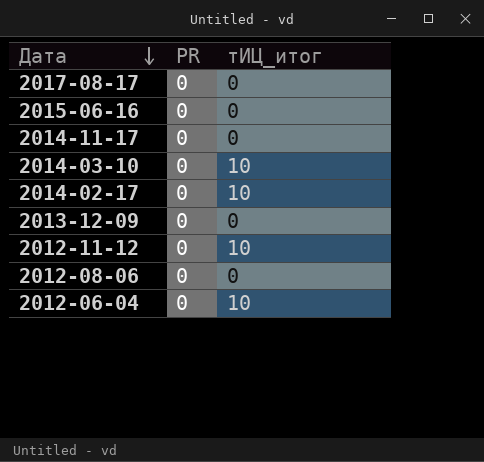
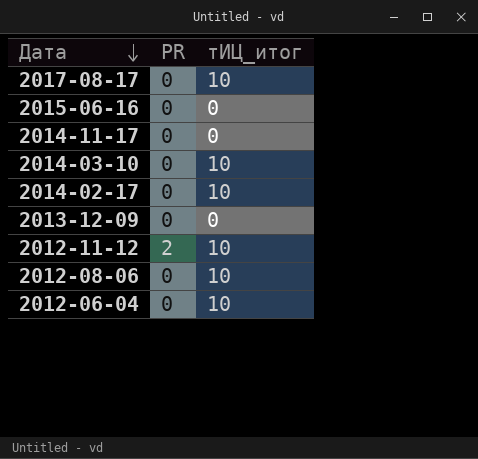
2017-08-17 | тИЦ_итог: 0 -> 10
2012-11-12 | PR: 0 -> 2
2012-08-06 | тИЦ_итог: 0 -> 10

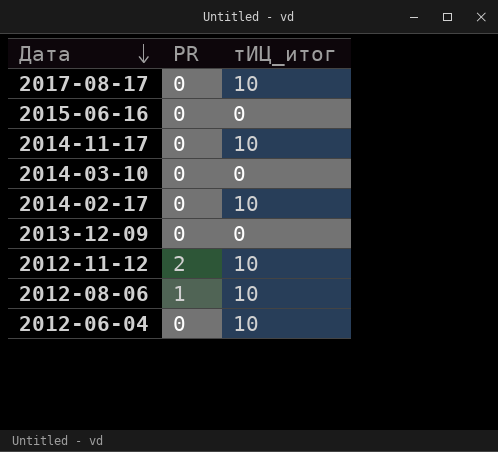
2014-11-17 | тИЦ_итог: 0 -> 10
2014-03-10 | тИЦ_итог: 10 -> 0
2012-08-06 | PR: 0 -> 1

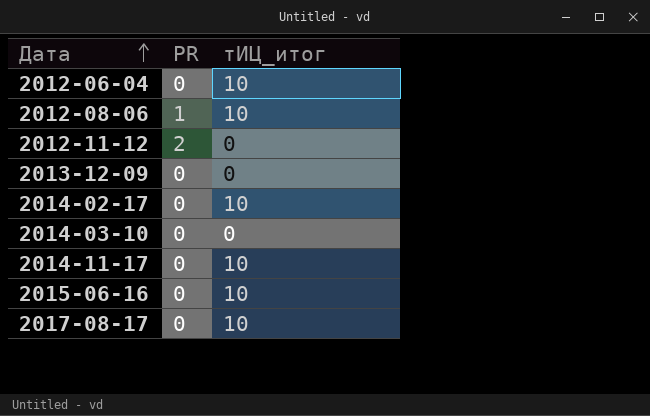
row order: Дата descending -> Дата ascending
2012-11-12 | тИЦ_итог: 10 -> 0
2015-06-16 | тИЦ_итог: 0 -> 10

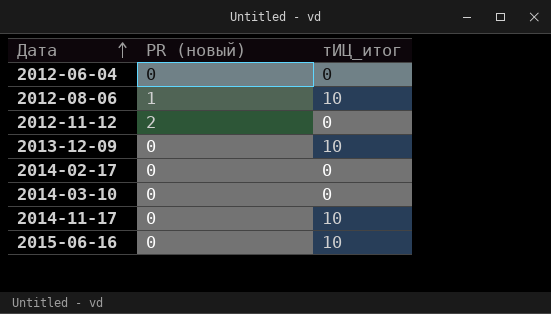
column name: PR -> PR (новый)
row 2017-08-17: 0 | 10 -> none
2012-06-04 | тИЦ_итог: 10 -> 0
2013-12-09 | тИЦ_итог: 0 -> 10
2014-02-17 | тИЦ_итог: 10 -> 0

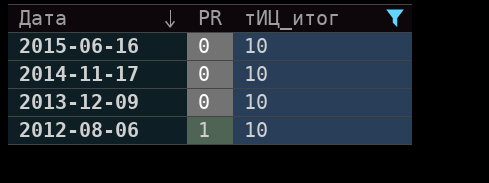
filter: none -> тИЦ_итог = 10
row order: Дата ascending -> Дата descending
column name: PR (новый) -> PR

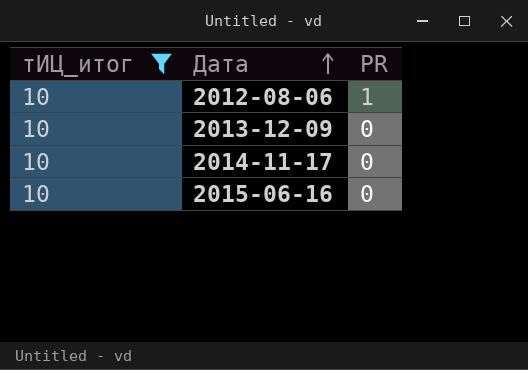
row order: Дата descending -> Дата ascending
column тИЦ_итог | position: 3 -> 1

